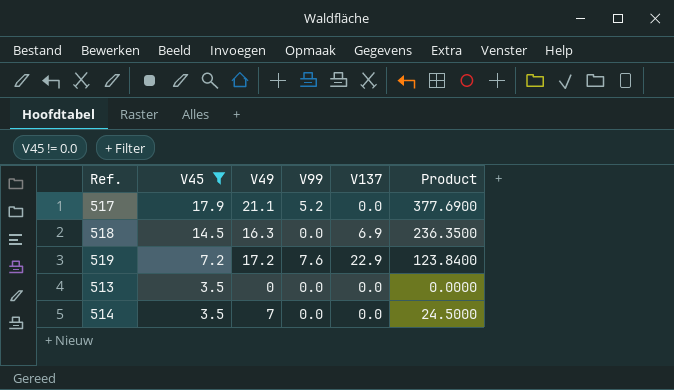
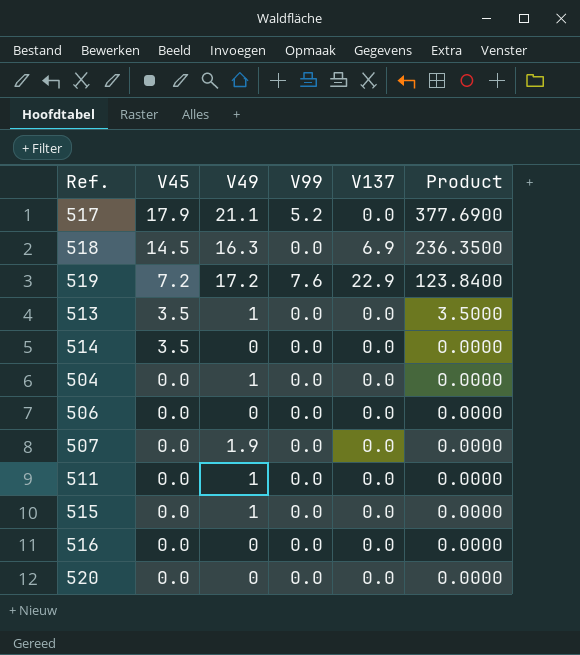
filter: V45 != 0.0 -> none
513 | V49: 0 -> 1
513 | Product: 0.0000 -> 3.5000
514 | V49: 7 -> 0
514 | Product: 24.5000 -> 0.0000

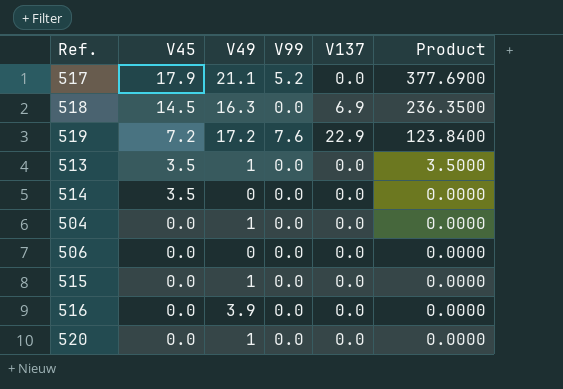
row 507: 0.0 | 1.9 | 0.0 | 0.0 | 0.0000 -> none
row 511: 0.0 | 1 | 0.0 | 0.0 | 0.0000 -> none
516 | V49: 0 -> 3.9
520 | V49: 0 -> 1

